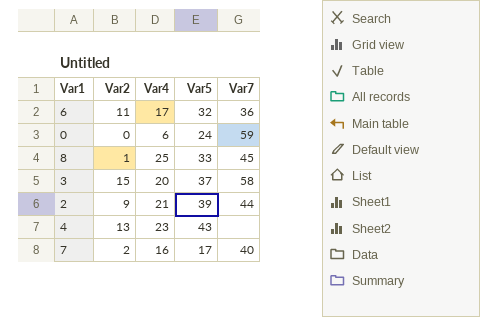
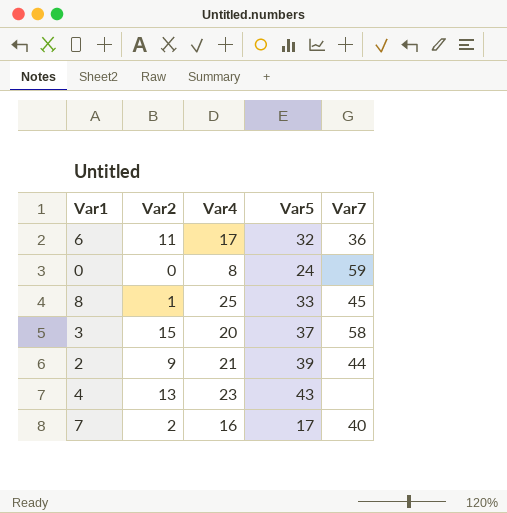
0 | Var4: 6 -> 8

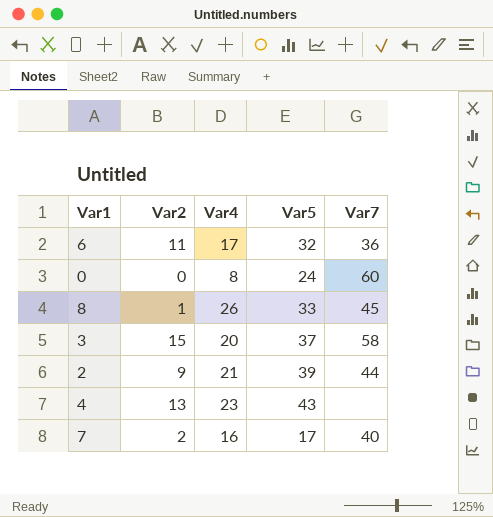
0 | Var7: 59 -> 60
8 | Var4: 25 -> 26

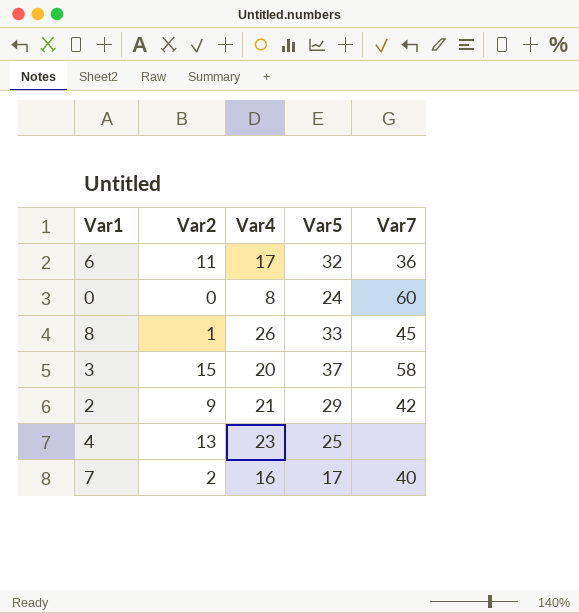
2 | Var5: 39 -> 29
2 | Var7: 44 -> 42
4 | Var5: 43 -> 25

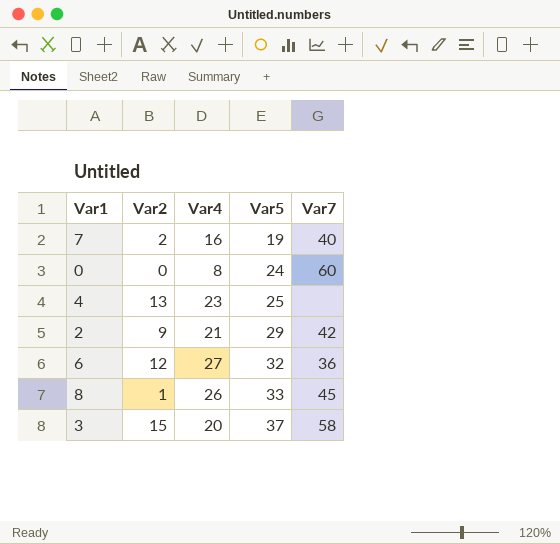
row order: none -> Var5 ascending
7 | Var5: 17 -> 19
6 | Var2: 11 -> 12
6 | Var4: 17 -> 27

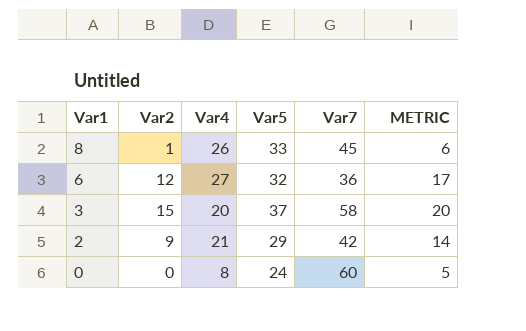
row order: Var5 ascending -> Var1 descending
column METRIC | formula: none -> [Var2] + 5
row 7: 2 | 16 | 19 | 40 -> none
row 4: 13 | 23 | 25 | none -> none

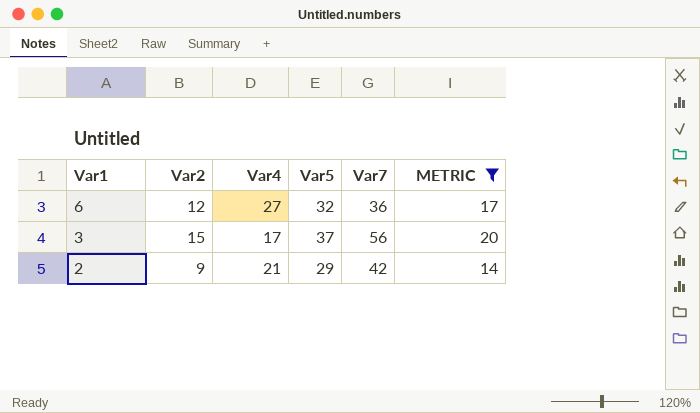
filter: none -> METRIC >= 14
3 | Var4: 20 -> 17
3 | Var7: 58 -> 56

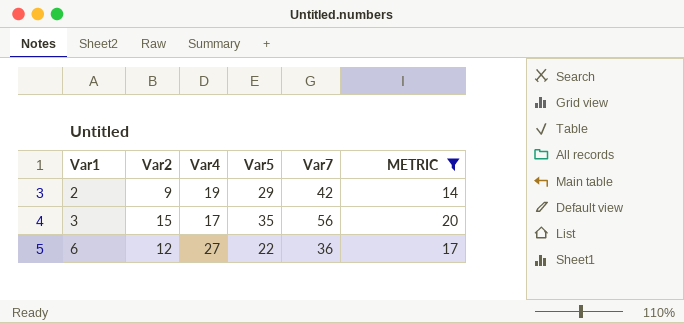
row order: Var1 descending -> Var1 ascending
2 | Var4: 21 -> 19
3 | Var5: 37 -> 35
6 | Var5: 32 -> 22

